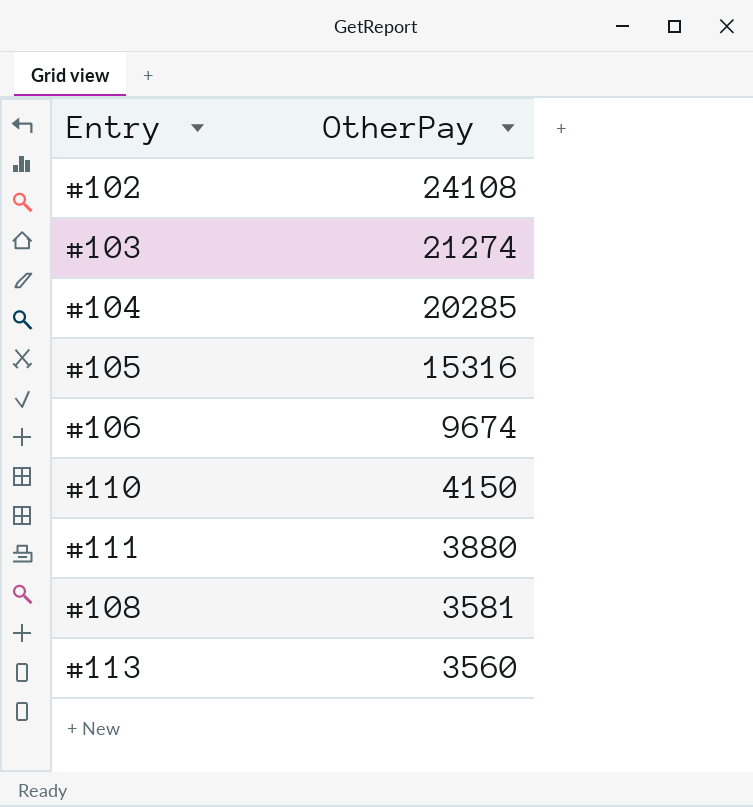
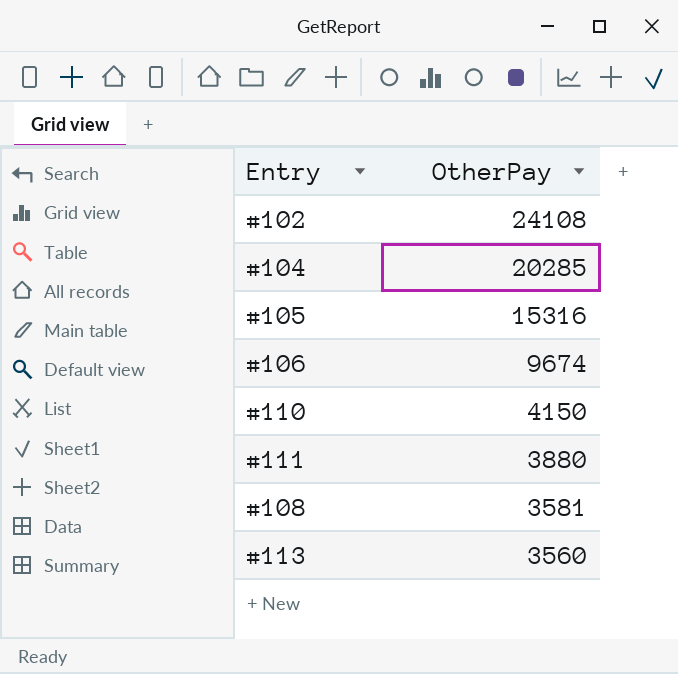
row #103: 21274 -> none

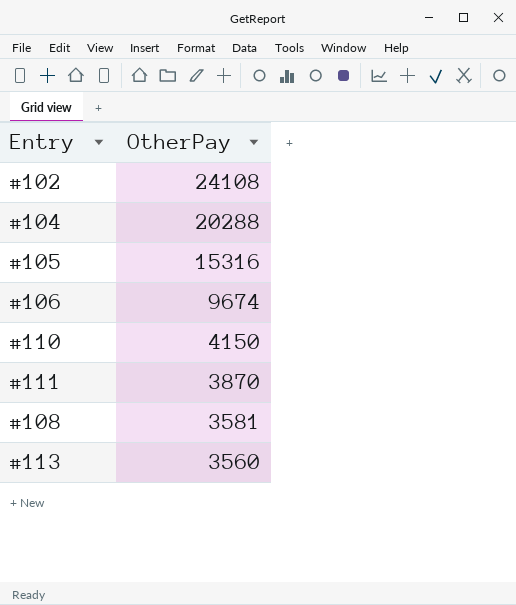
#104 | OtherPay: 20285 -> 20288
#111 | OtherPay: 3880 -> 3870

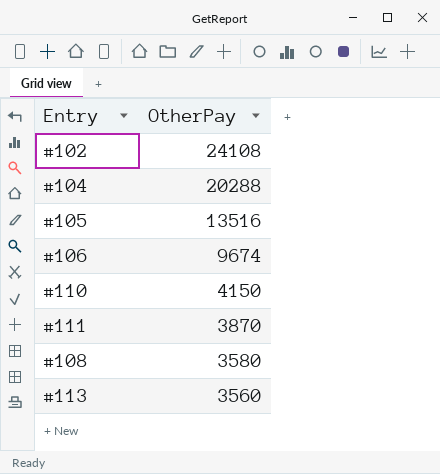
#105 | OtherPay: 15316 -> 13516
#108 | OtherPay: 3581 -> 3580

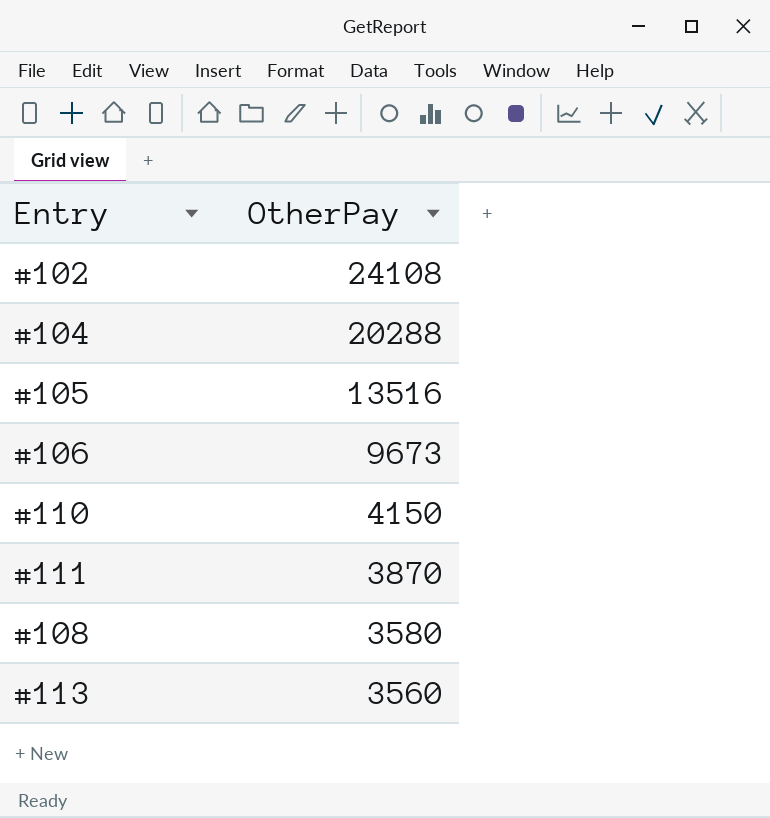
#106 | OtherPay: 9674 -> 9673

